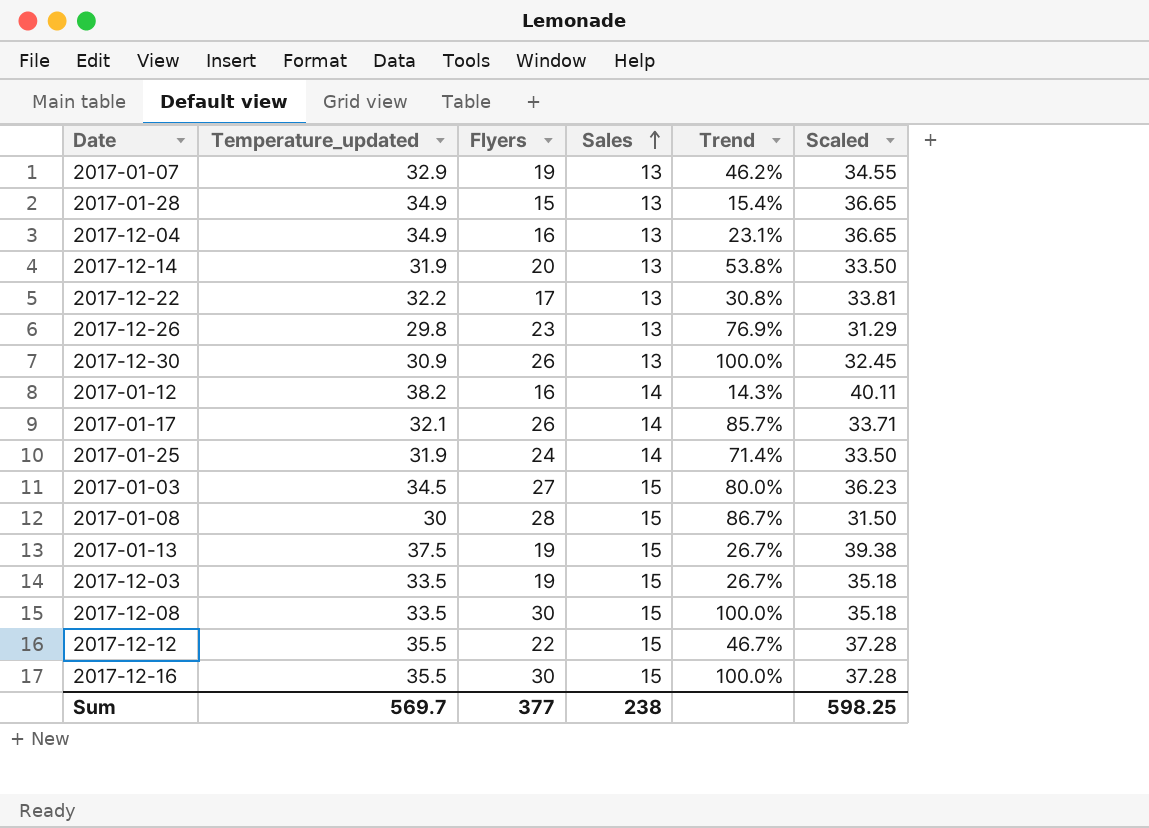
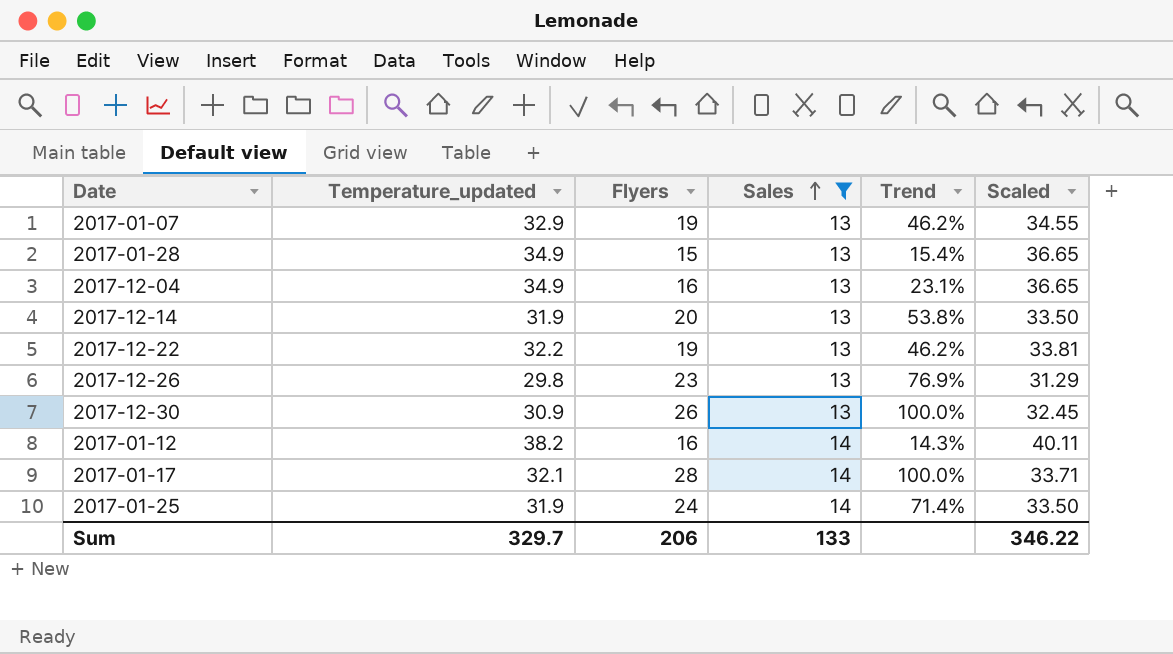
filter: none -> Sales != 15
2017-12-22 | Flyers: 17 -> 19
2017-12-22 | Trend: 30.8% -> 46.2%
2017-01-17 | Flyers: 26 -> 28
2017-01-17 | Trend: 85.7% -> 100.0%
Sum | Temperature_updated: 569.7 -> 329.7
Sum | Flyers: 377 -> 206
Sum | Sales: 238 -> 133
Sum | Scaled: 598.25 -> 346.22

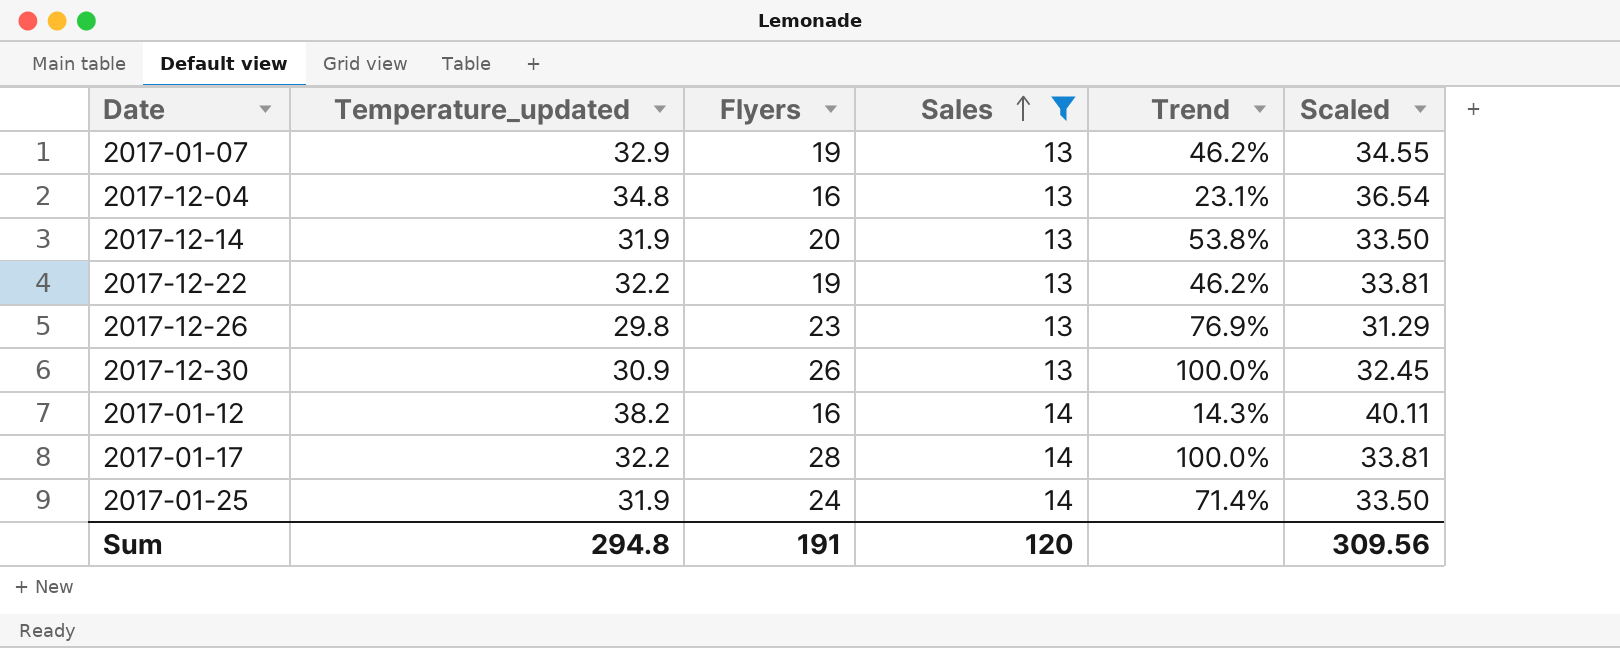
row 2017-01-28: 34.9 | 15 | 13 | 15.4% | 36.65 -> none
2017-12-04 | Temperature_updated: 34.9 -> 34.8
2017-12-04 | Scaled: 36.65 -> 36.54
2017-01-17 | Temperature_updated: 32.1 -> 32.2
2017-01-17 | Scaled: 33.71 -> 33.81
Sum | Temperature_updated: 329.7 -> 294.8
Sum | Flyers: 206 -> 191
Sum | Sales: 133 -> 120
Sum | Scaled: 346.22 -> 309.56

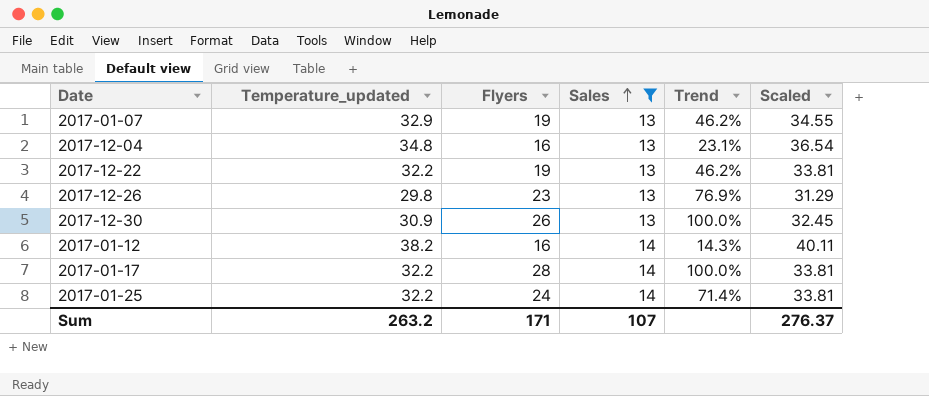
row 2017-12-14: 31.9 | 20 | 13 | 53.8% | 33.50 -> none
2017-01-25 | Temperature_updated: 31.9 -> 32.2
2017-01-25 | Scaled: 33.50 -> 33.81
Sum | Temperature_updated: 294.8 -> 263.2
Sum | Flyers: 191 -> 171
Sum | Sales: 120 -> 107
Sum | Scaled: 309.56 -> 276.37

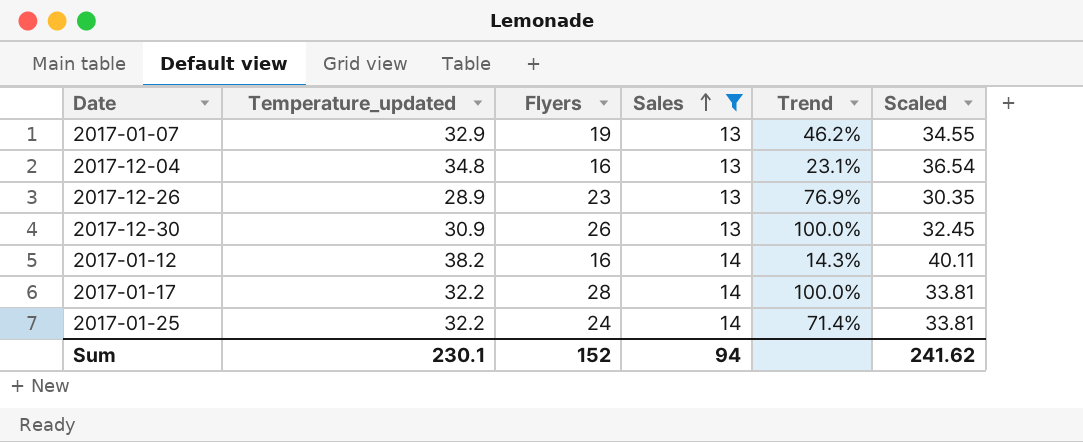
row 2017-12-22: 32.2 | 19 | 13 | 46.2% | 33.81 -> none
2017-12-26 | Temperature_updated: 29.8 -> 28.9
2017-12-26 | Scaled: 31.29 -> 30.35
Sum | Temperature_updated: 263.2 -> 230.1
Sum | Flyers: 171 -> 152
Sum | Sales: 107 -> 94
Sum | Scaled: 276.37 -> 241.62

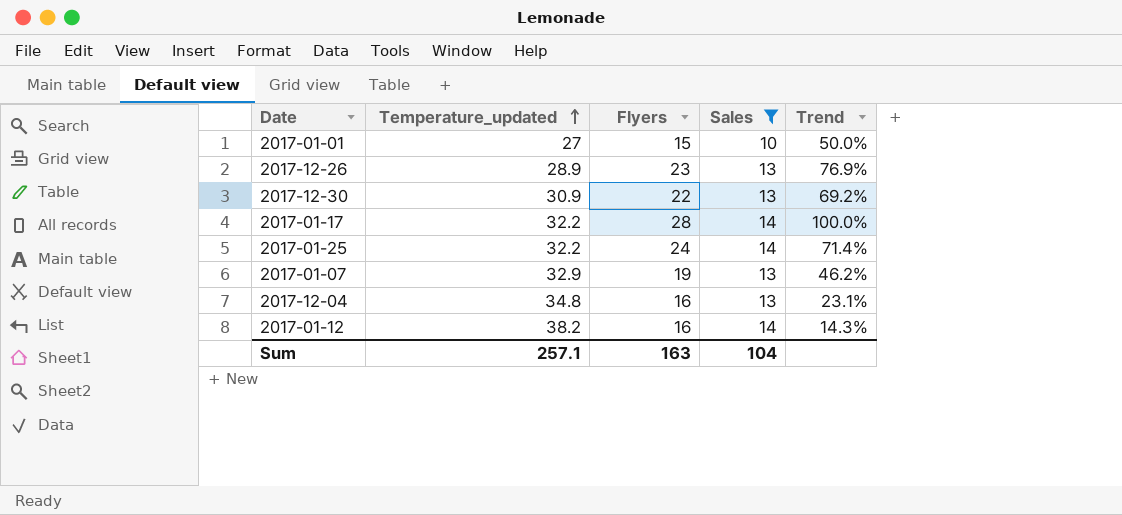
row order: Sales ascending -> Temperature_updated ascending
column Scaled | formula: [Temperature_updated] * 1.05 -> none
row 2017-01-01: none -> 27 | 15 | 10 | 50.0%
2017-12-30 | Flyers: 26 -> 22
2017-12-30 | Trend: 100.0% -> 69.2%
Sum | Temperature_updated: 230.1 -> 257.1
Sum | Flyers: 152 -> 163
Sum | Sales: 94 -> 104

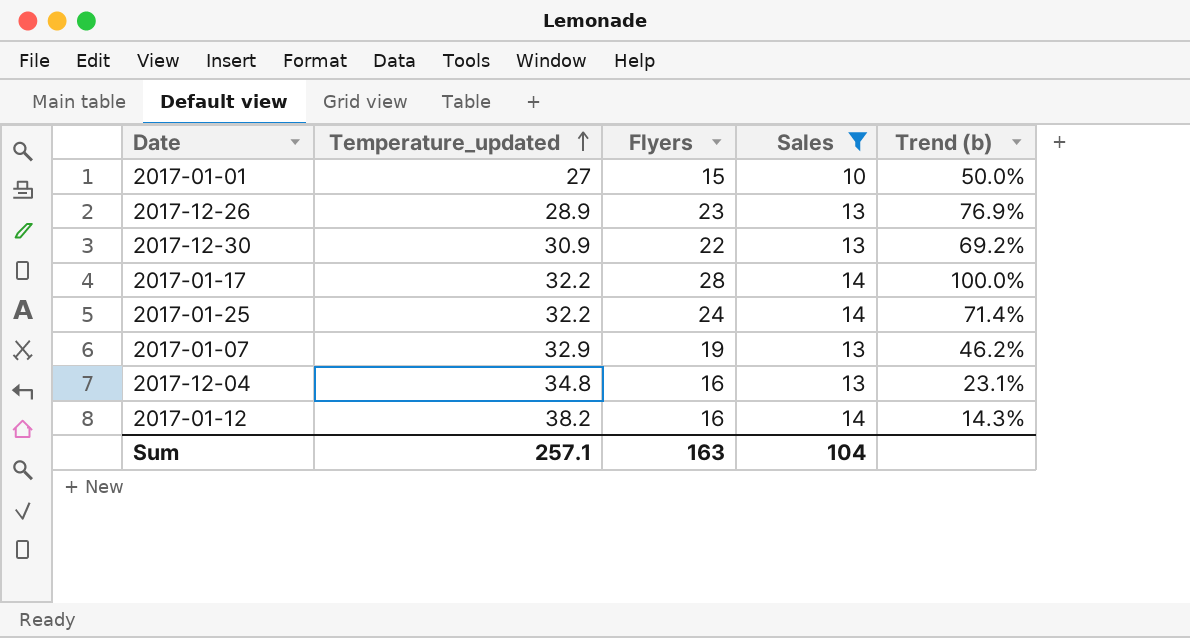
column name: Trend -> Trend (b)

